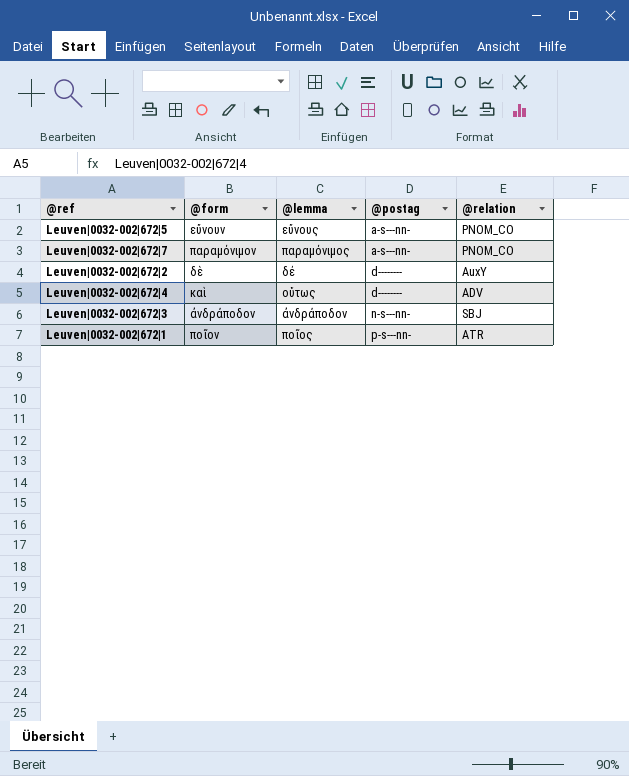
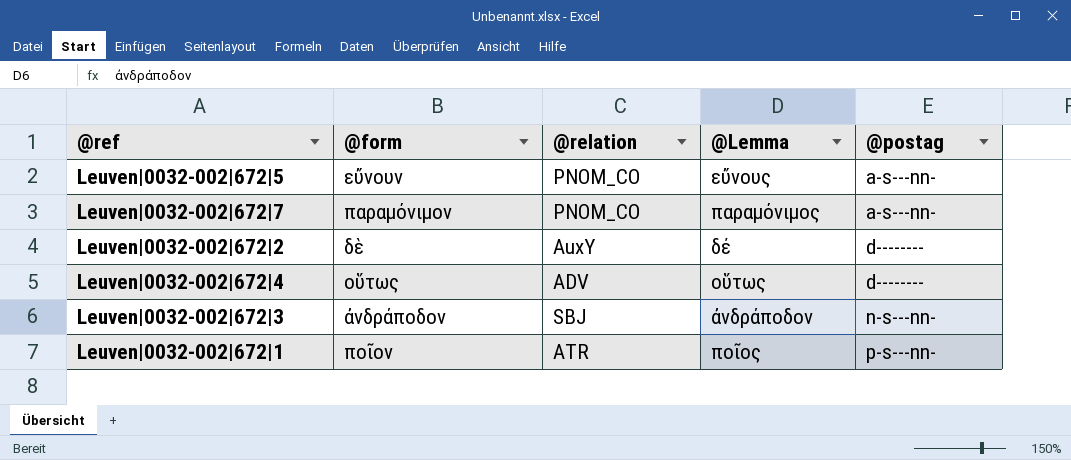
column @relation | position: 5 -> 3
column name: @lemma -> @Lemma
Leuven|0032-002|672|4 | @form: καὶ -> οὕτως

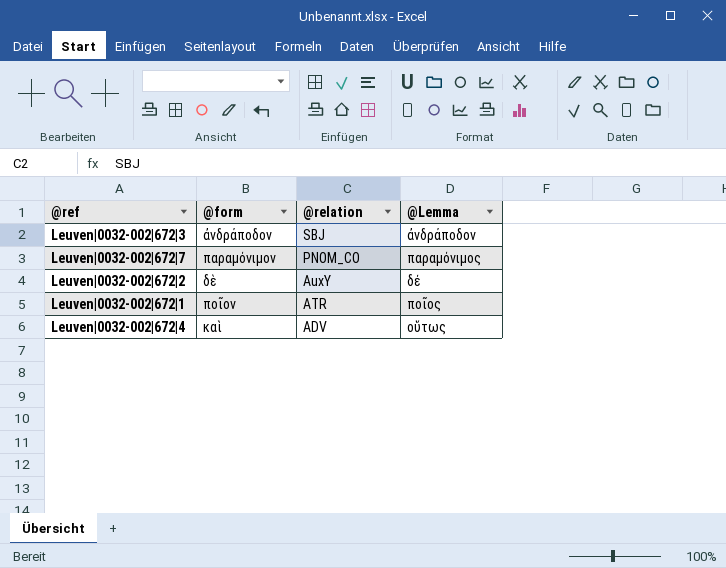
row order: @postag ascending -> @relation descending
column @postag | position: 5 -> none
row Leuven|0032-002|672|5: εὔνουν | PNOM_CO | εὔνους | a-s---nn- -> none
Leuven|0032-002|672|4 | @form: οὕτως -> καὶ

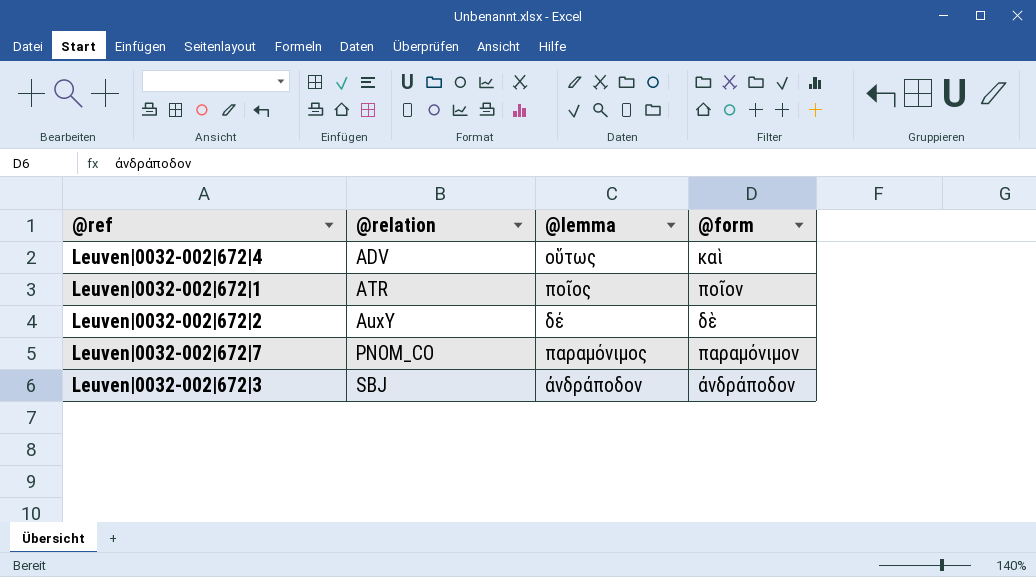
row order: @relation descending -> @relation ascending
column name: @Lemma -> @lemma
column @form | position: 2 -> 4

